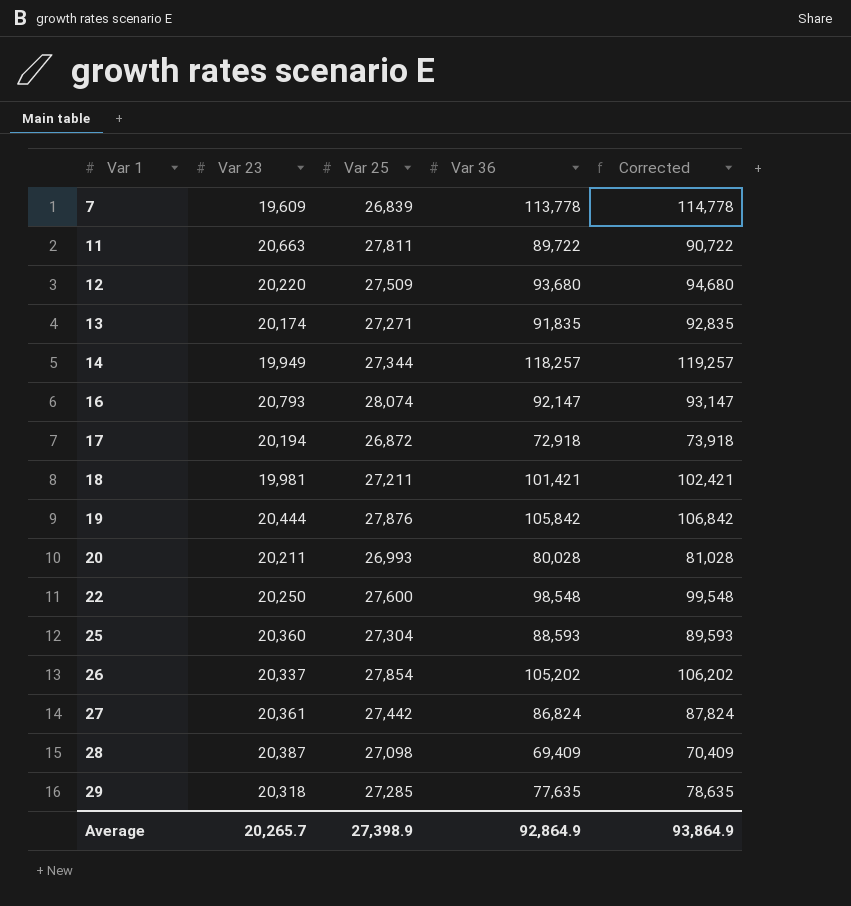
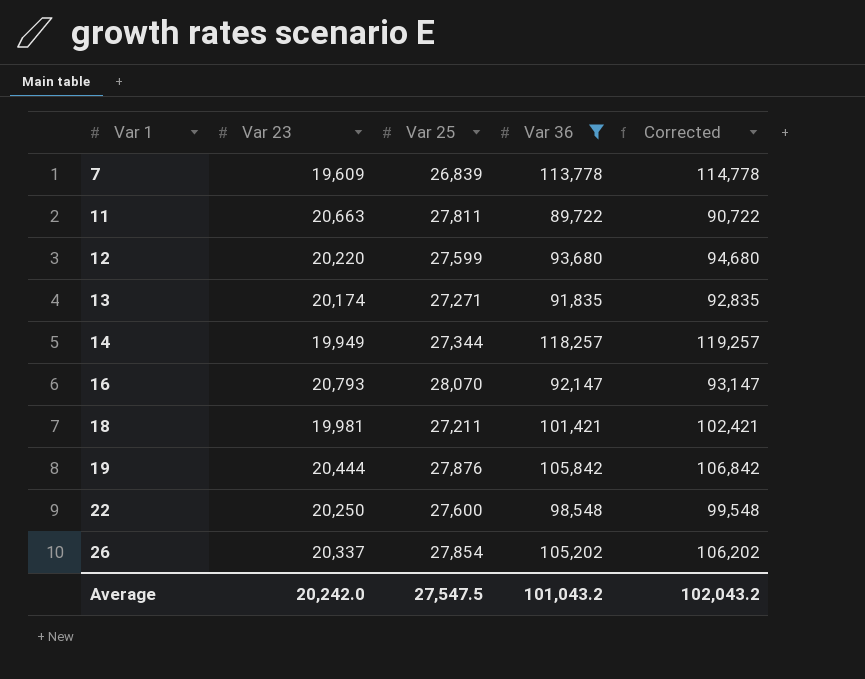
filter: none -> Var 36 >= 89,722
12 | Var 25: 27,509 -> 27,599
16 | Var 25: 28,074 -> 28,070
Average | Var 23: 20,265.7 -> 20,242.0
Average | Var 25: 27,398.9 -> 27,547.5
Average | Var 36: 92,864.9 -> 101,043.2
Average | Corrected: 93,864.9 -> 102,043.2

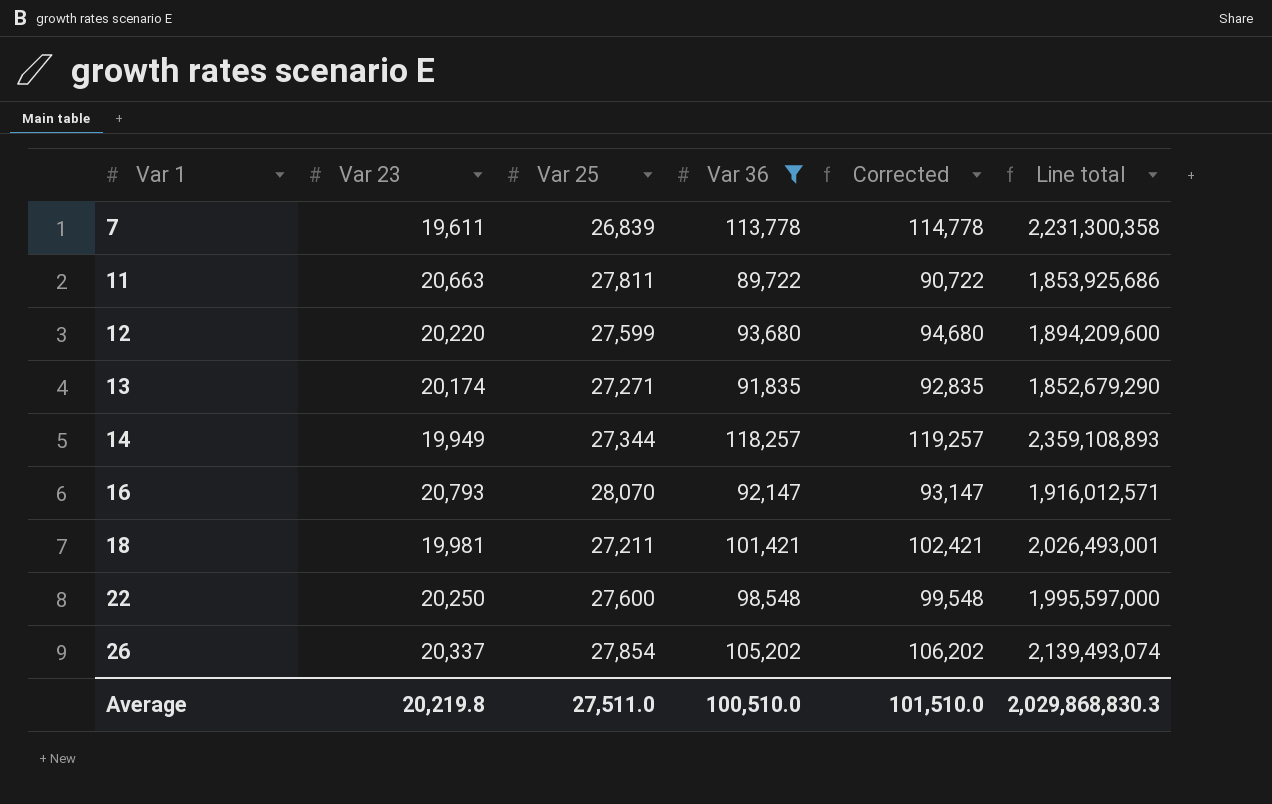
column Line total | formula: none -> [Var 23] * [Var 36]
row 19: 20,444 | 27,876 | 105,842 | 106,842 -> none
7 | Var 23: 19,609 -> 19,611
Average | Var 23: 20,242.0 -> 20,219.8
Average | Var 25: 27,547.5 -> 27,511.0
Average | Var 36: 101,043.2 -> 100,510.0
Average | Corrected: 102,043.2 -> 101,510.0

